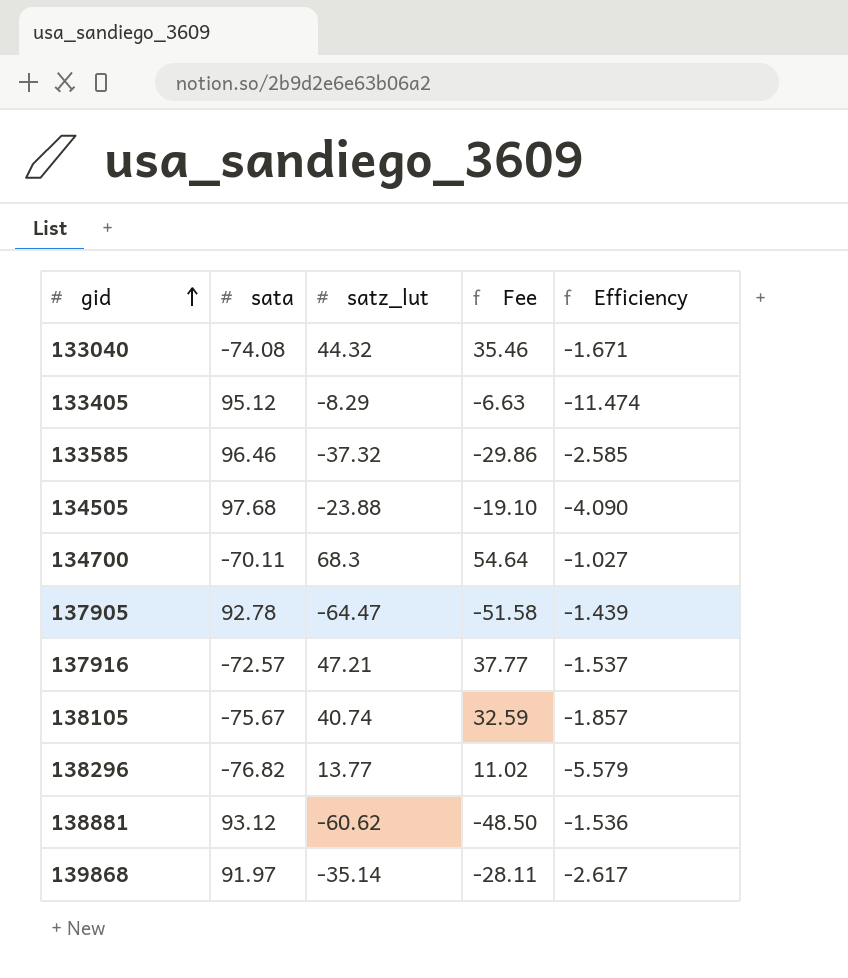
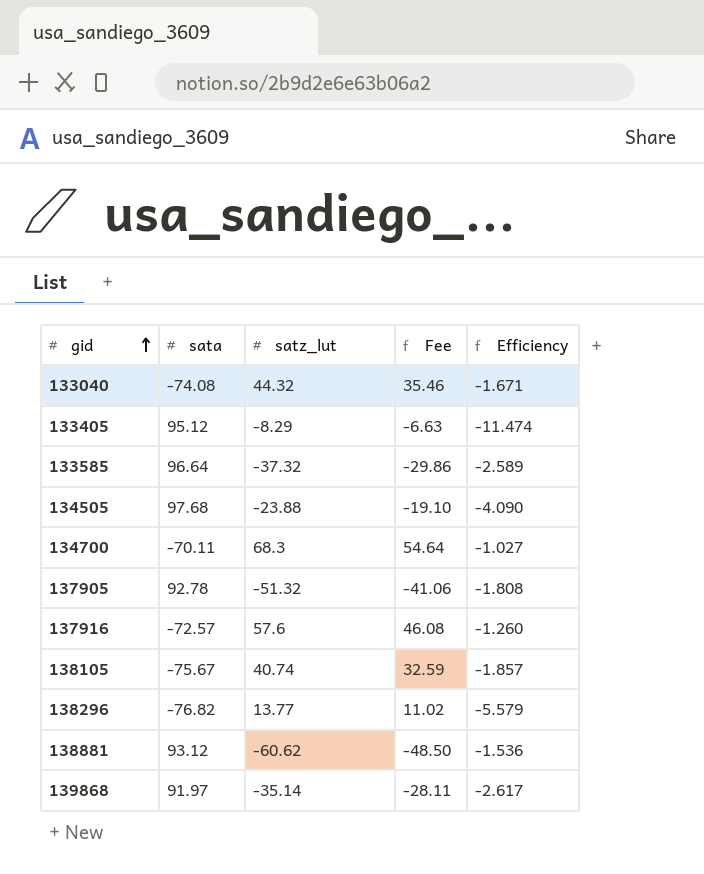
133585 | sata: 96.46 -> 96.64
133585 | Efficiency: -2.585 -> -2.589
137905 | satz_lut: -64.47 -> -51.32
137905 | Fee: -51.58 -> -41.06
137905 | Efficiency: -1.439 -> -1.808
137916 | satz_lut: 47.21 -> 57.6
137916 | Fee: 37.77 -> 46.08
137916 | Efficiency: -1.537 -> -1.260

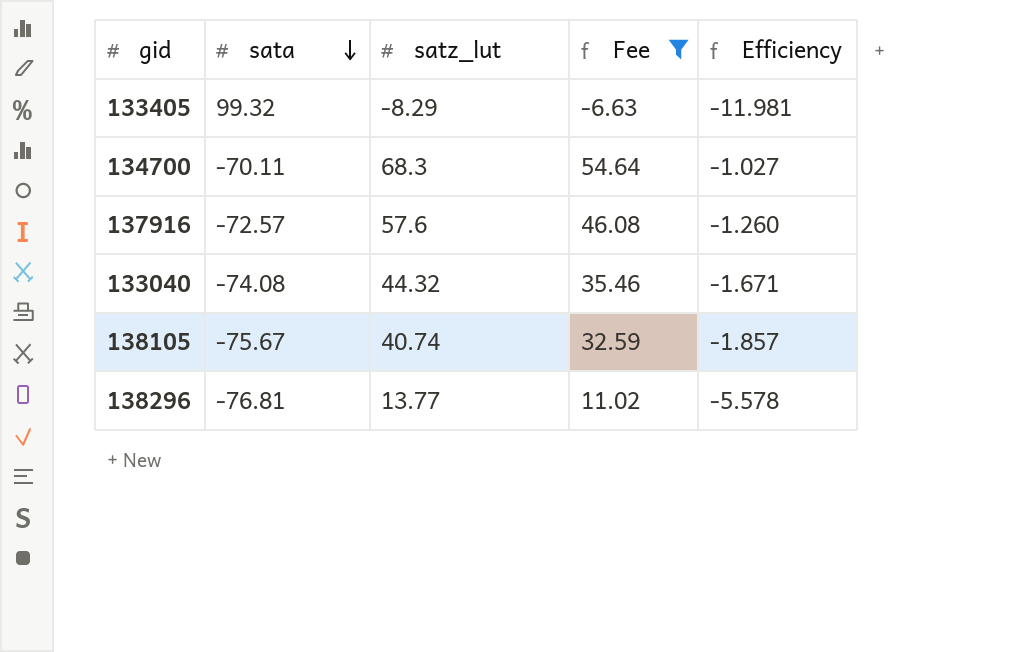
filter: none -> Fee >= -6.63
row order: gid ascending -> sata descending
133405 | sata: 95.12 -> 99.32
133405 | Efficiency: -11.474 -> -11.981
138296 | sata: -76.82 -> -76.81
138296 | Efficiency: -5.579 -> -5.578

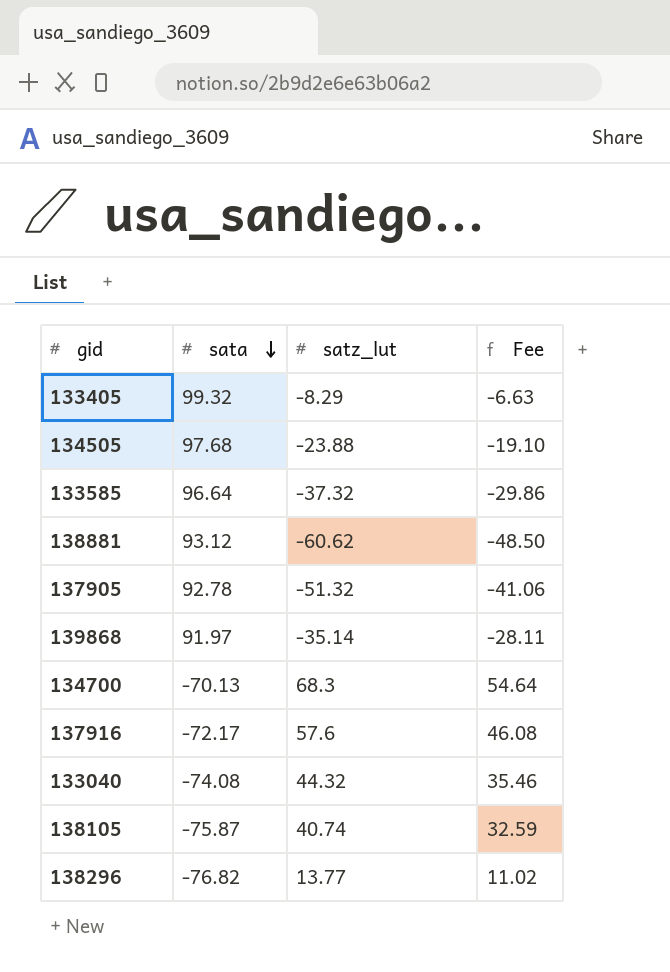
filter: Fee >= -6.63 -> none
column Efficiency | formula: [sata] / [satz_lut] -> none
134700 | sata: -70.11 -> -70.13
137916 | sata: -72.57 -> -72.17
138105 | sata: -75.67 -> -75.87
138296 | sata: -76.81 -> -76.82

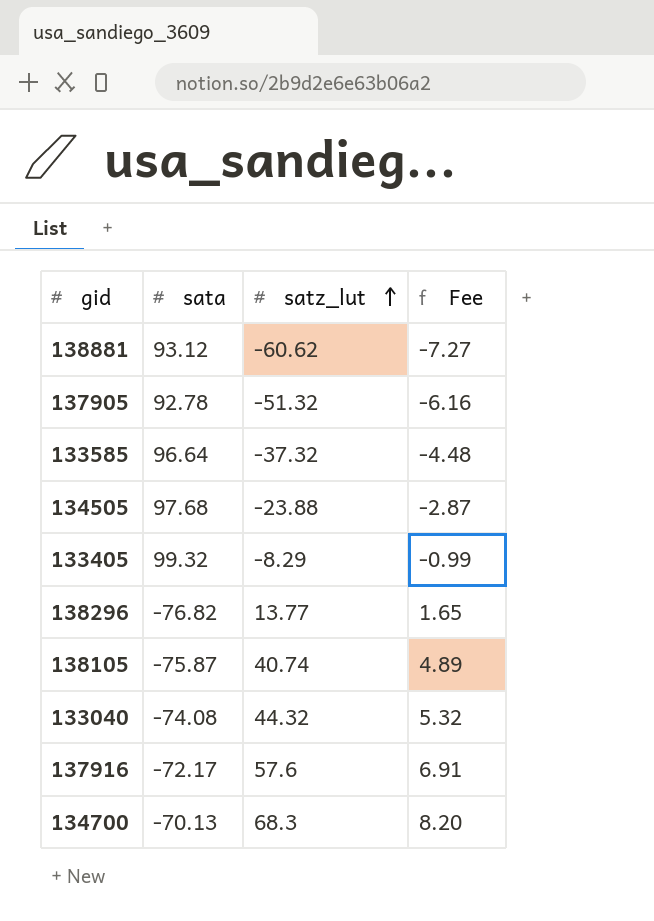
row order: sata descending -> satz_lut ascending
column Fee | formula: [satz_lut] * 0.8 -> [satz_lut] * 0.12
row 139868: 91.97 | -35.14 | -28.11 -> none

